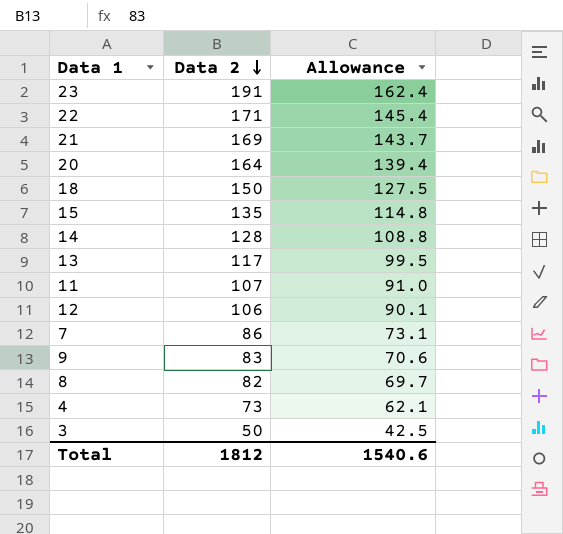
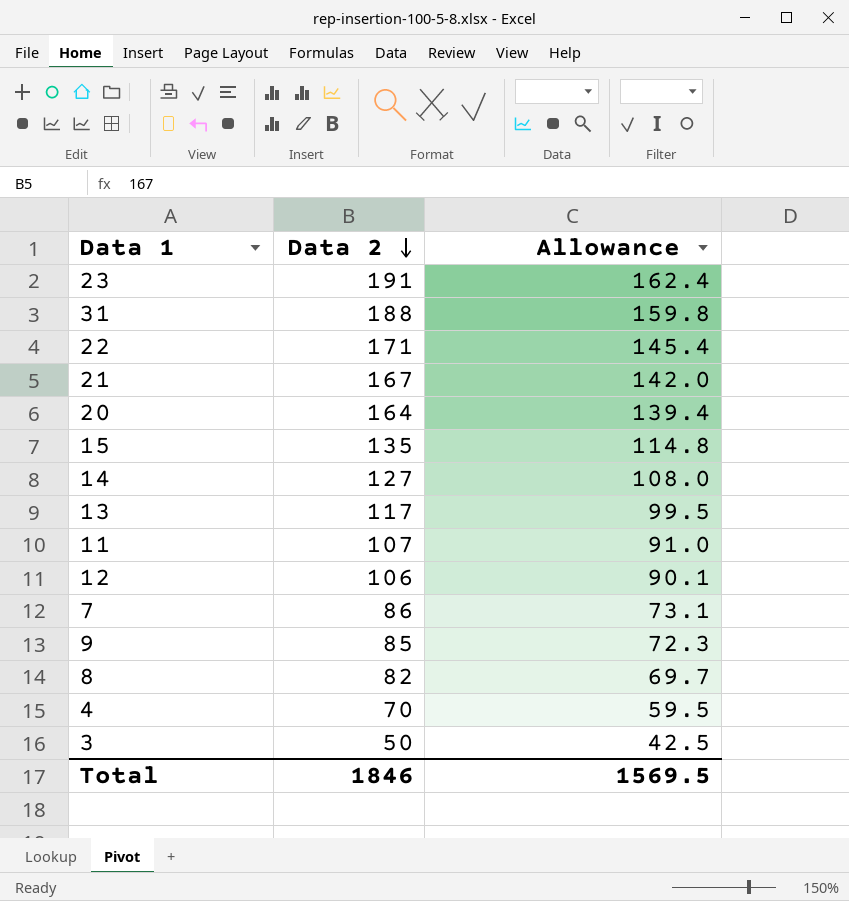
row 18: 150 | 127.5 -> none
row 31: none -> 188 | 159.8
21 | Data 2: 169 -> 167
21 | Allowance: 143.7 -> 142.0
14 | Data 2: 128 -> 127
14 | Allowance: 108.8 -> 108.0
9 | Data 2: 83 -> 85
9 | Allowance: 70.6 -> 72.3
4 | Data 2: 73 -> 70
4 | Allowance: 62.1 -> 59.5
Total | Data 2: 1812 -> 1846
Total | Allowance: 1540.6 -> 1569.5

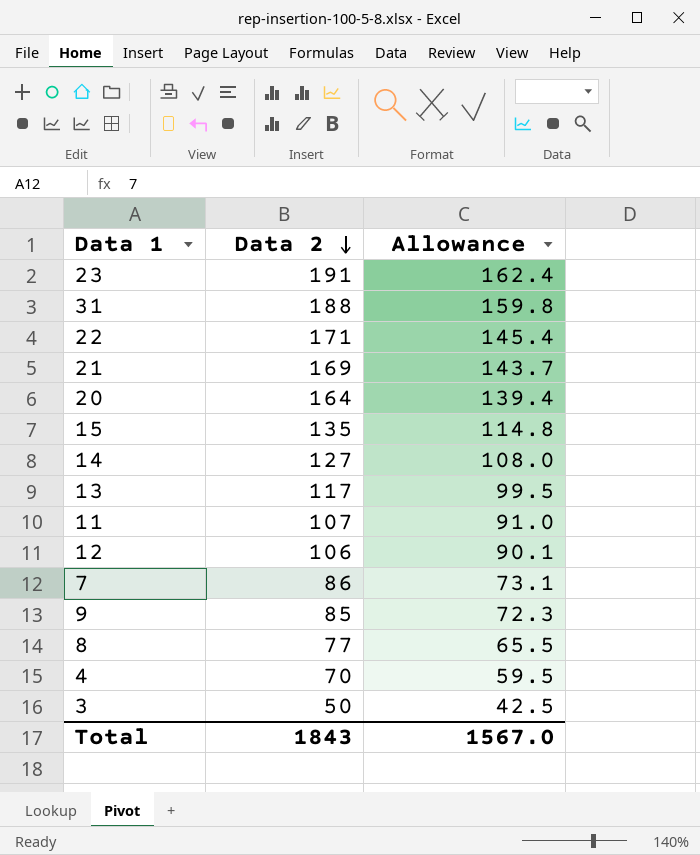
21 | Data 2: 167 -> 169
21 | Allowance: 142.0 -> 143.7
8 | Data 2: 82 -> 77
8 | Allowance: 69.7 -> 65.5
Total | Data 2: 1846 -> 1843
Total | Allowance: 1569.5 -> 1567.0

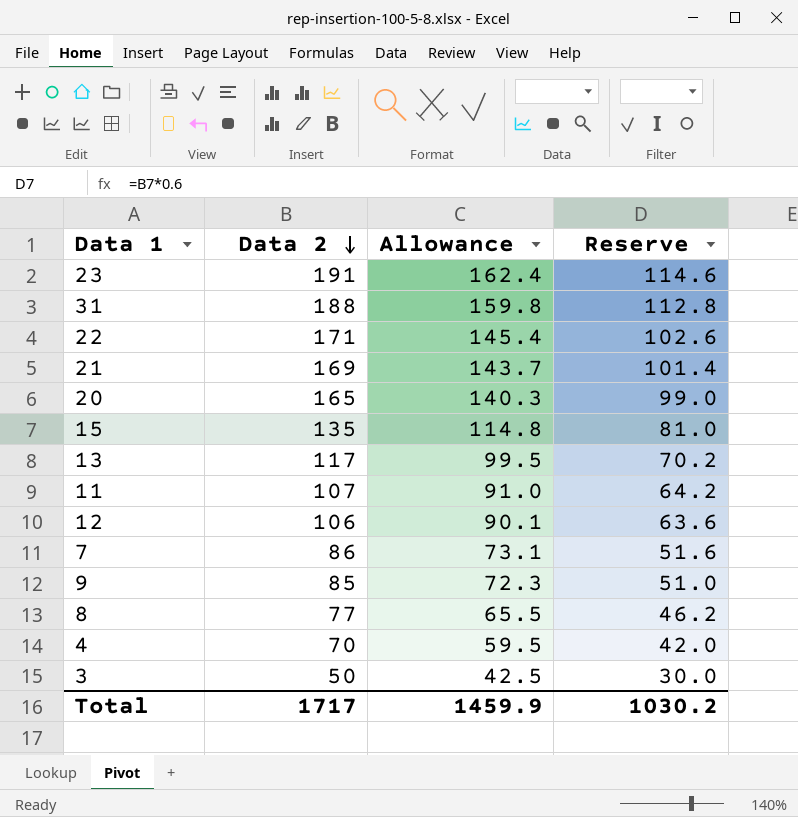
column Reserve | formula: none -> [Data 2] * 0.6
row 14: 127 | 108.0 -> none
20 | Data 2: 164 -> 165
20 | Allowance: 139.4 -> 140.3
Total | Data 2: 1843 -> 1717
Total | Allowance: 1567.0 -> 1459.9

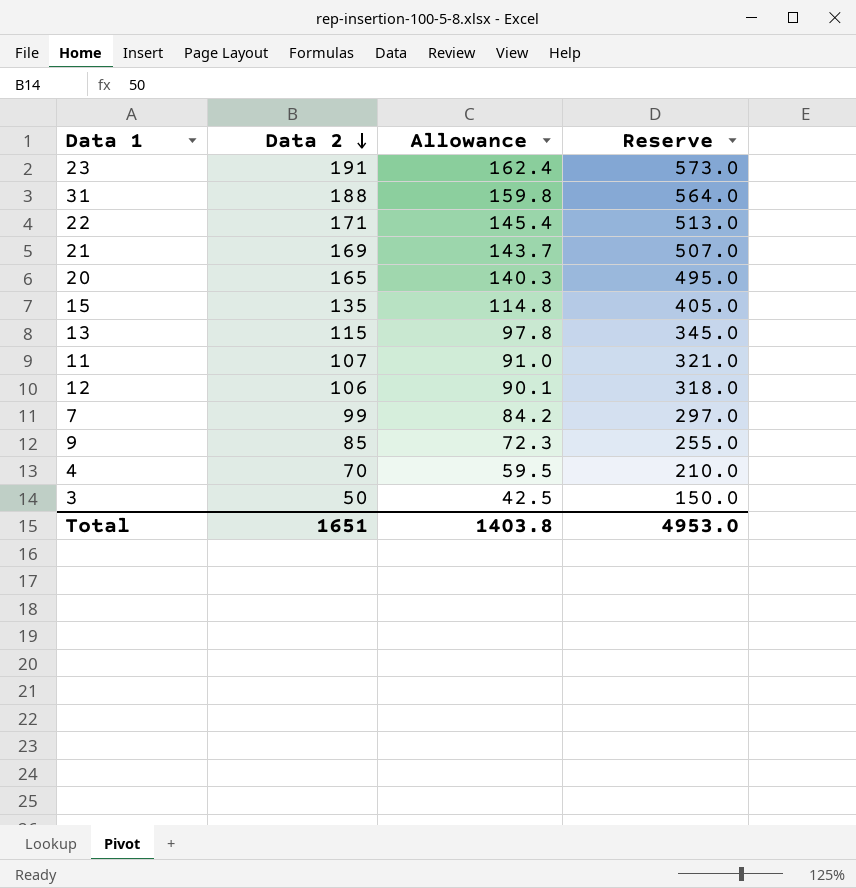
column Reserve | formula: [Data 2] * 0.6 -> [Data 2] * 3
row 8: 77 | 65.5 | 46.2 -> none
13 | Data 2: 117 -> 115
13 | Allowance: 99.5 -> 97.8
7 | Data 2: 86 -> 99
7 | Allowance: 73.1 -> 84.2
Total | Data 2: 1717 -> 1651
Total | Allowance: 1459.9 -> 1403.8
Total | Reserve: 1030.2 -> 4953.0

